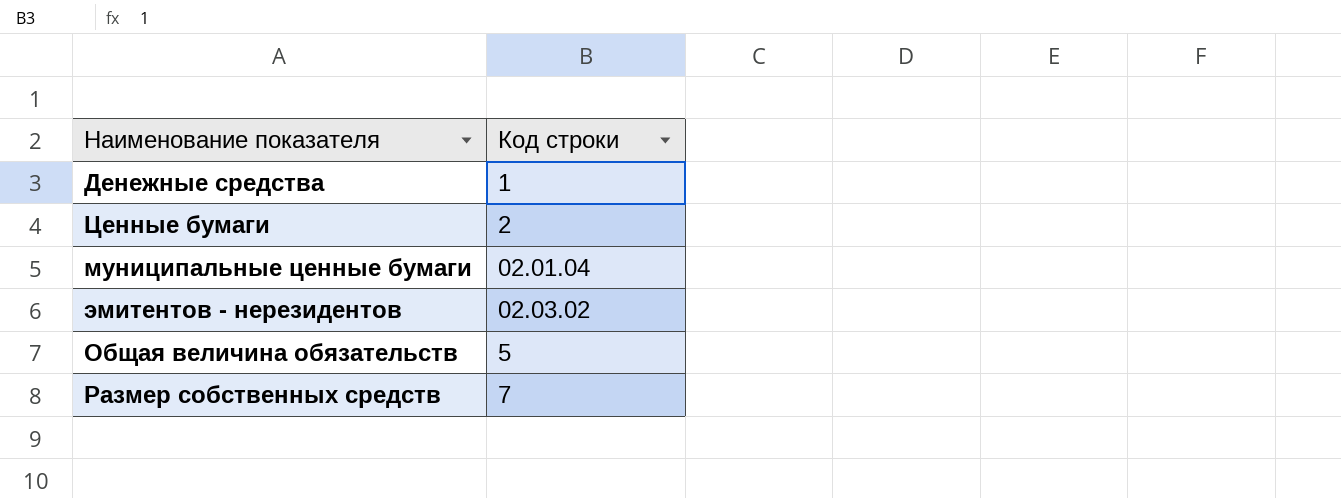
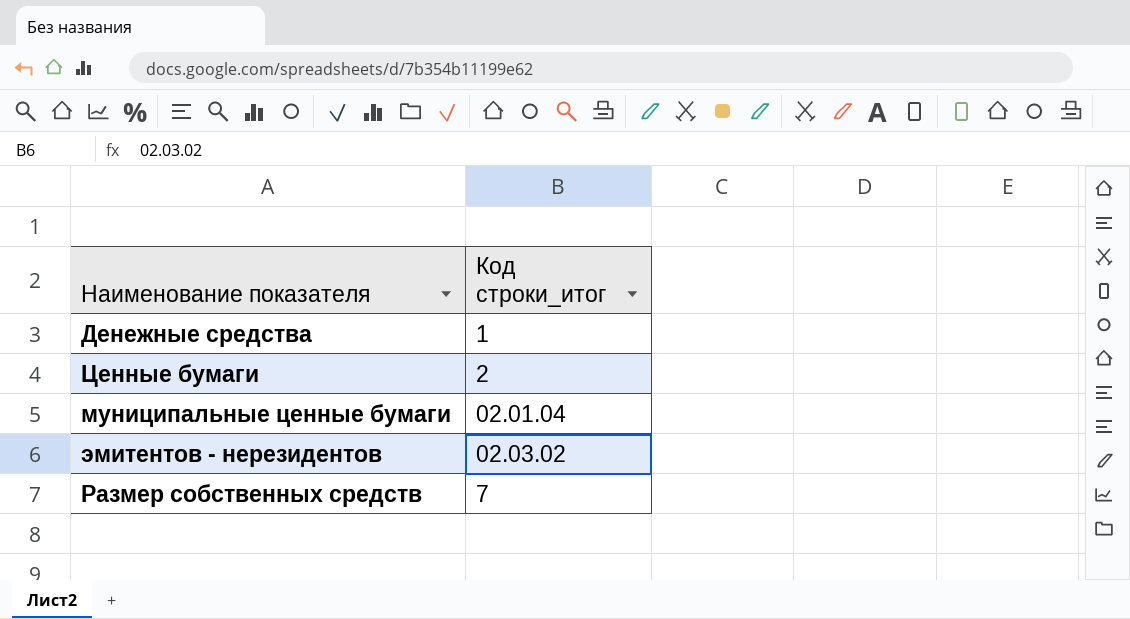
column name: Код строки -> Код строки_итог
row Общая величина обязательств: 5 -> none

